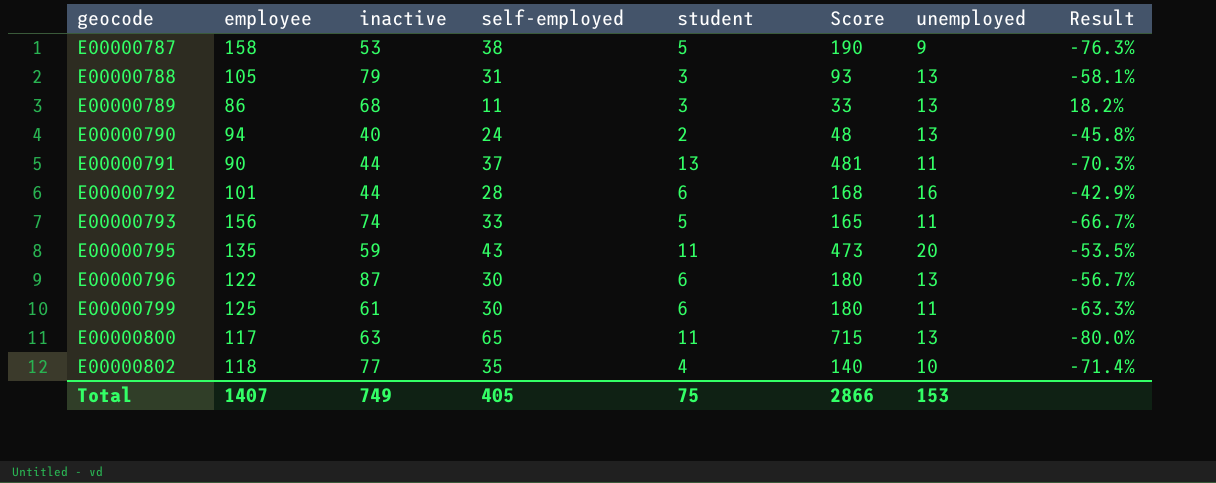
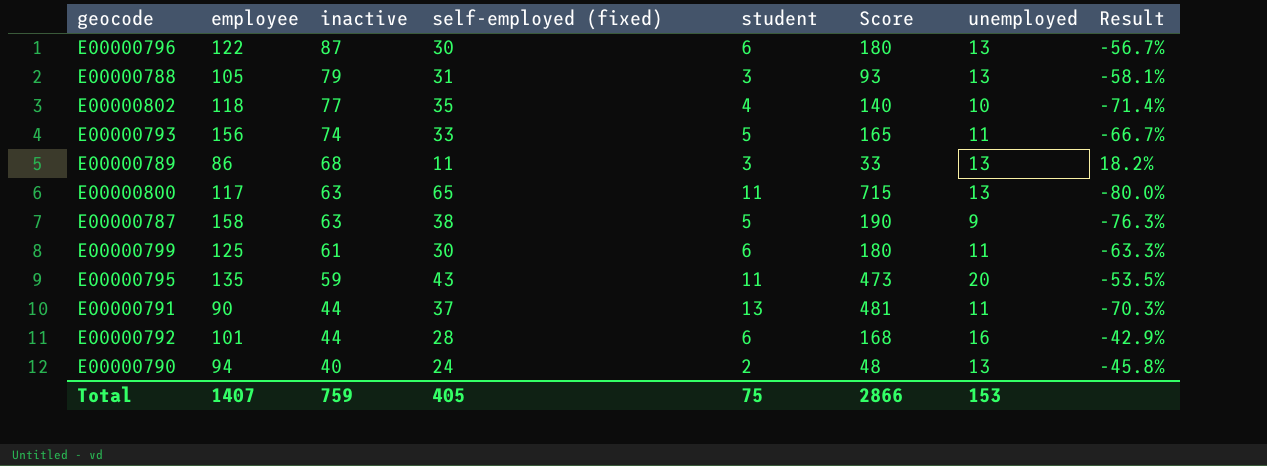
row order: geocode ascending -> inactive descending
column name: self-employed -> self-employed (fixed)
E00000787 | inactive: 53 -> 63
Total | inactive: 749 -> 759

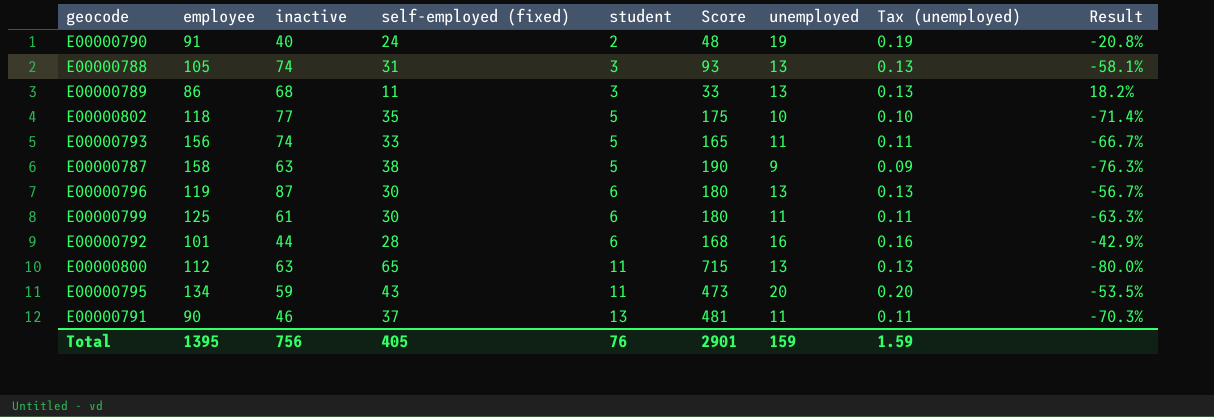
row order: inactive descending -> student ascending
column Tax (unemployed) | formula: none -> [unemployed] * 0.01
E00000790 | employee: 94 -> 91
E00000790 | unemployed: 13 -> 19
E00000790 | Result: -45.8% -> -20.8%
E00000788 | inactive: 79 -> 74
E00000802 | student: 4 -> 5
E00000802 | Score: 140 -> 175
E00000796 | employee: 122 -> 119
E00000800 | employee: 117 -> 112
E00000795 | employee: 135 -> 134
E00000791 | inactive: 44 -> 46
Total | employee: 1407 -> 1395
Total | inactive: 759 -> 756
Total | student: 75 -> 76
Total | Score: 2866 -> 2901
Total | unemployed: 153 -> 159

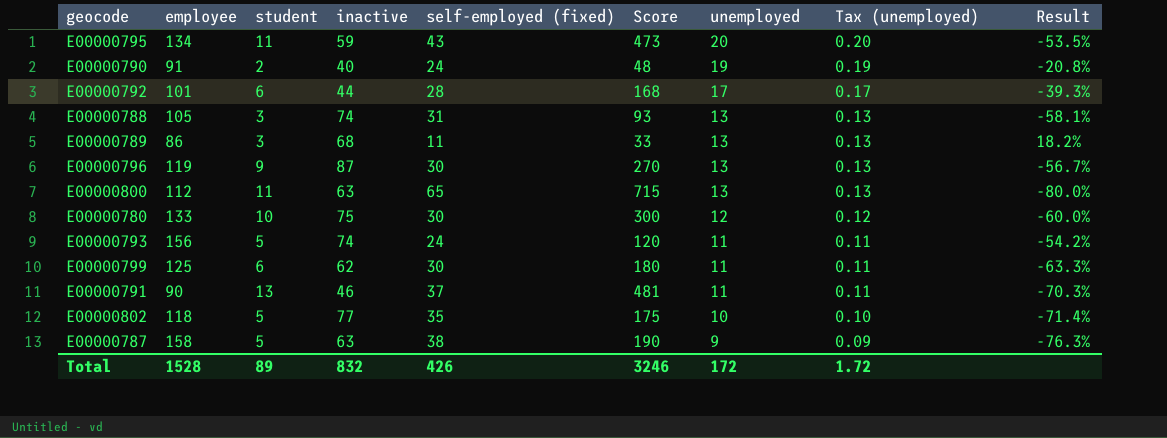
row order: student ascending -> unemployed descending
column student | position: 5 -> 3
E00000792 | unemployed: 16 -> 17
E00000792 | Tax (unemployed): 0.16 -> 0.17
E00000792 | Result: -42.9% -> -39.3%
E00000796 | student: 6 -> 9
E00000796 | Score: 180 -> 270
row E00000780: none -> 133 | 10 | 75 | 30 | 300 | 12 | 0.12 | -60.0%
E00000793 | self-employed (fixed): 33 -> 24
E00000793 | Score: 165 -> 120
E00000793 | Result: -66.7% -> -54.2%
E00000799 | inactive: 61 -> 62
Total | employee: 1395 -> 1528
Total | student: 76 -> 89
Total | inactive: 756 -> 832
Total | self-employed (fixed): 405 -> 426
Total | Score: 2901 -> 3246
Total | unemployed: 159 -> 172
Total | Tax (unemployed): 1.59 -> 1.72

